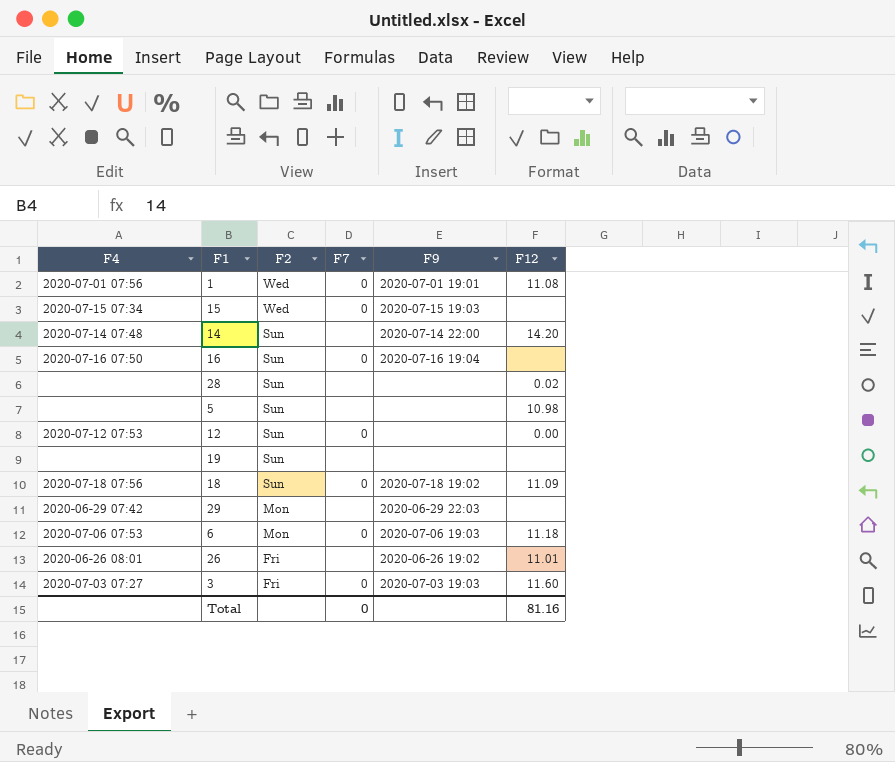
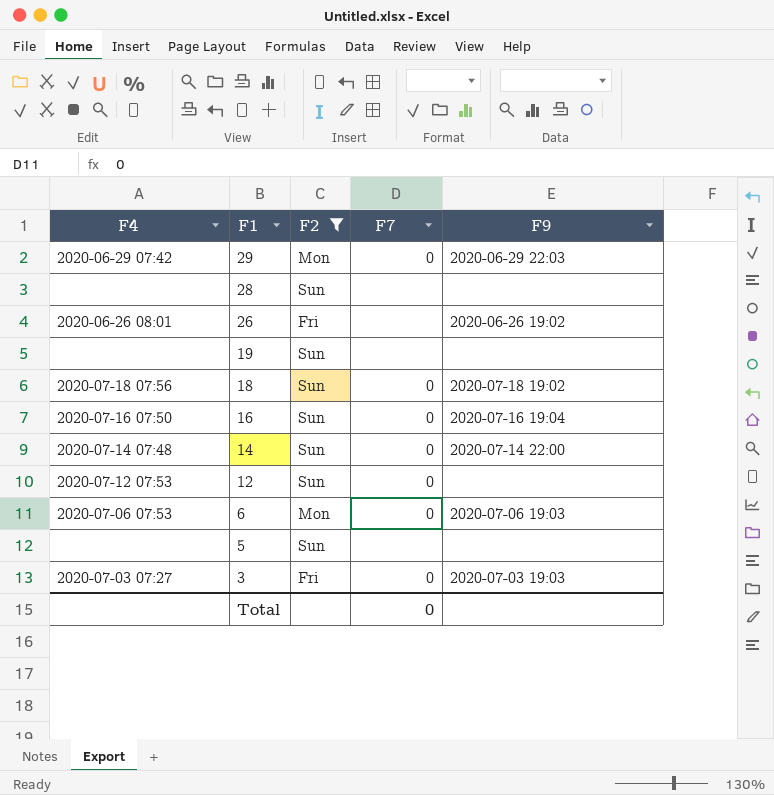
filter: none -> F2 != Wed
row order: F2 descending -> F1 descending
column F12 | position: 6 -> none
29 | F7: none -> 0
14 | F7: none -> 0

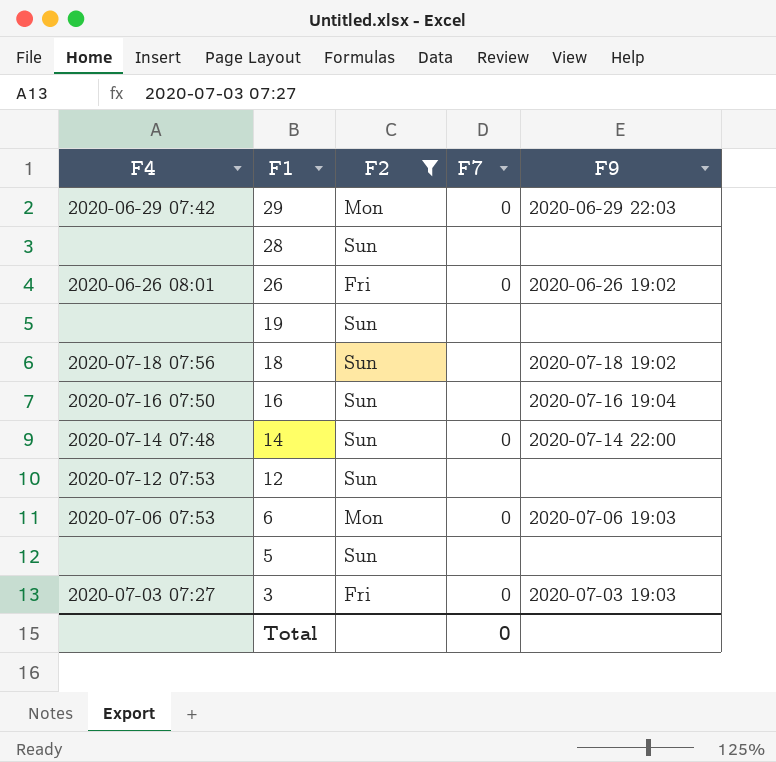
26 | F7: none -> 0
18 | F7: 0 -> none
16 | F7: 0 -> none
12 | F7: 0 -> none

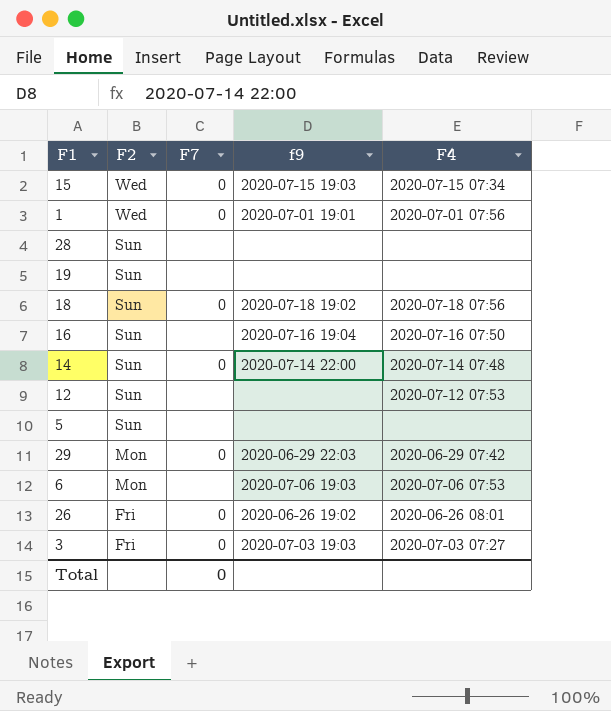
filter: F2 != Wed -> none
row order: F1 descending -> F2 descending
column name: F9 -> f9
column F4 | position: 1 -> 5
18 | F7: none -> 0
6 | F7: 0 -> none

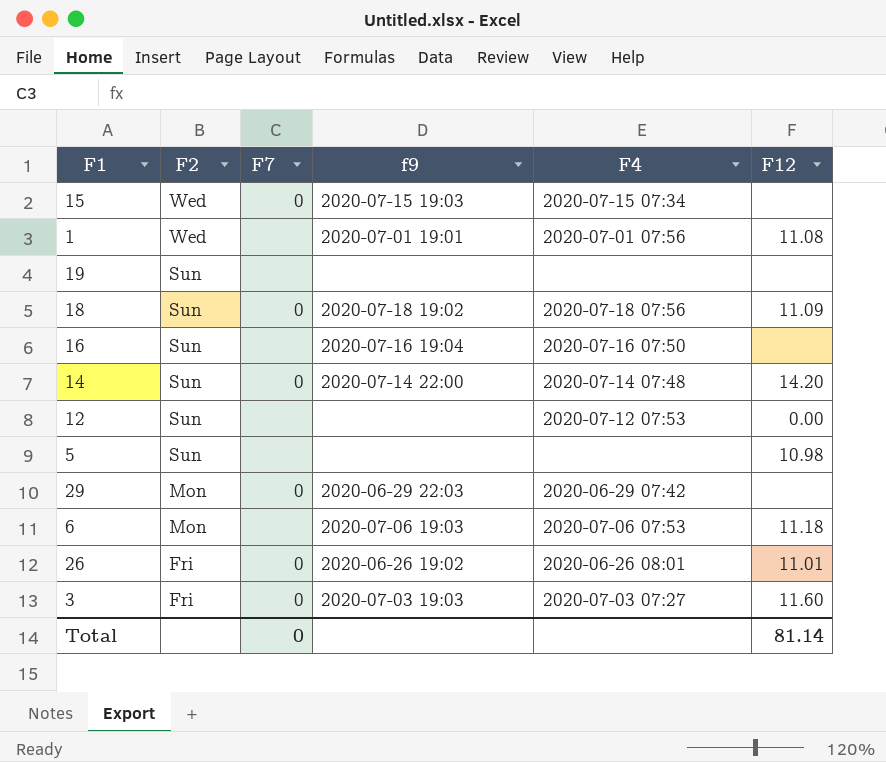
column F12 | position: none -> 6
row 28: Sun | none | none | none -> none
1 | F7: 0 -> none

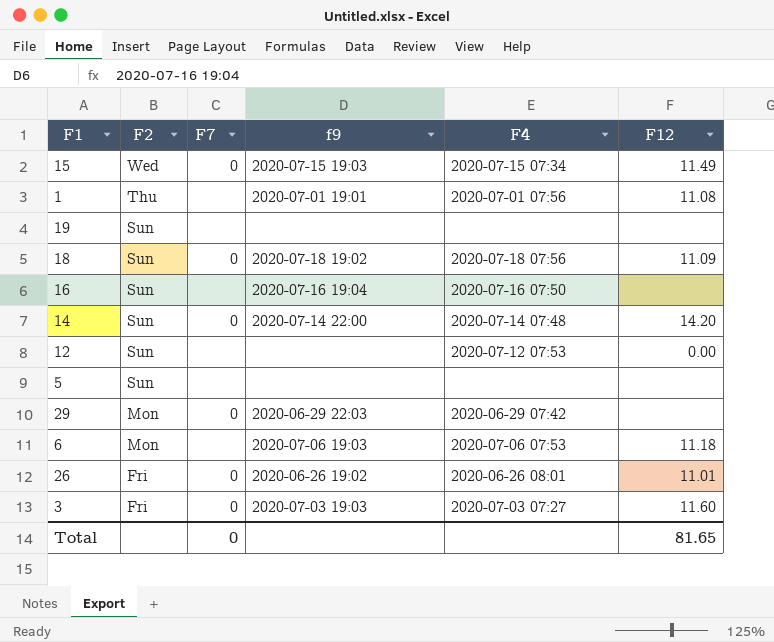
15 | F12: none -> 11.49
1 | F2: Wed -> Thu
5 | F12: 10.98 -> none
Total | F12: 81.14 -> 81.65

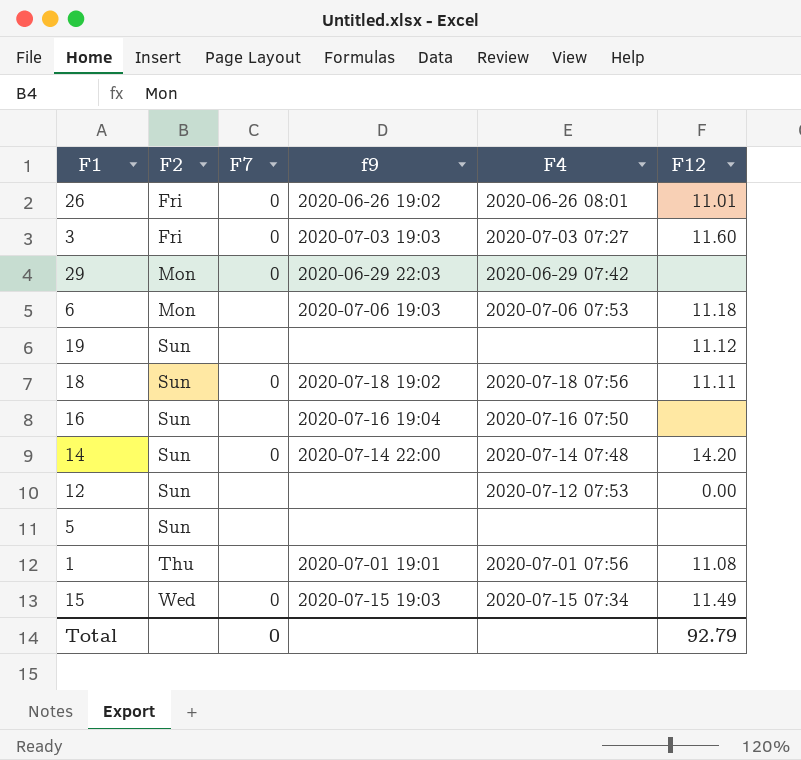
row order: F2 descending -> F2 ascending
19 | F12: none -> 11.12
18 | F12: 11.09 -> 11.11
Total | F12: 81.65 -> 92.79

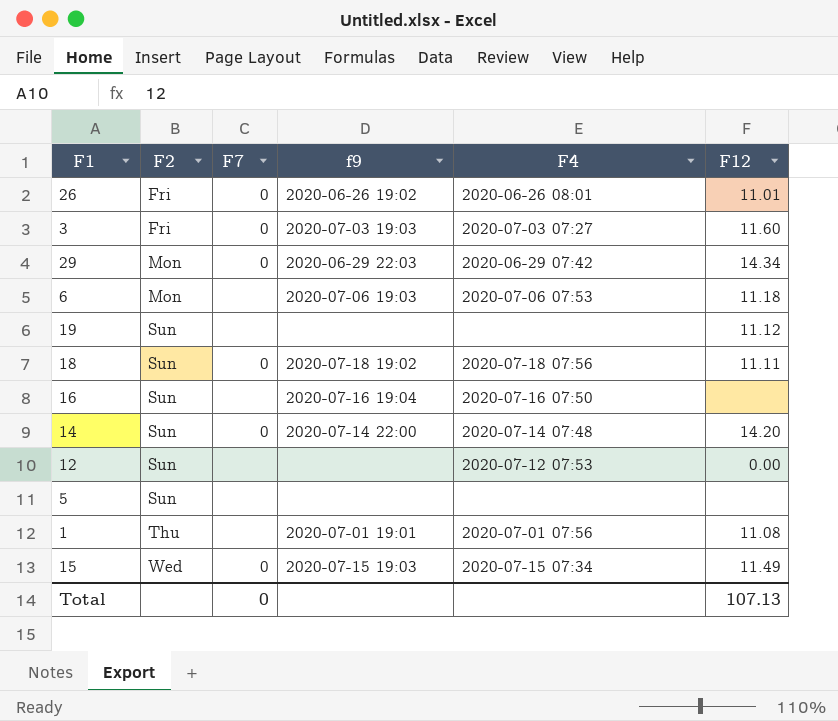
29 | F12: none -> 14.34
Total | F12: 92.79 -> 107.13

